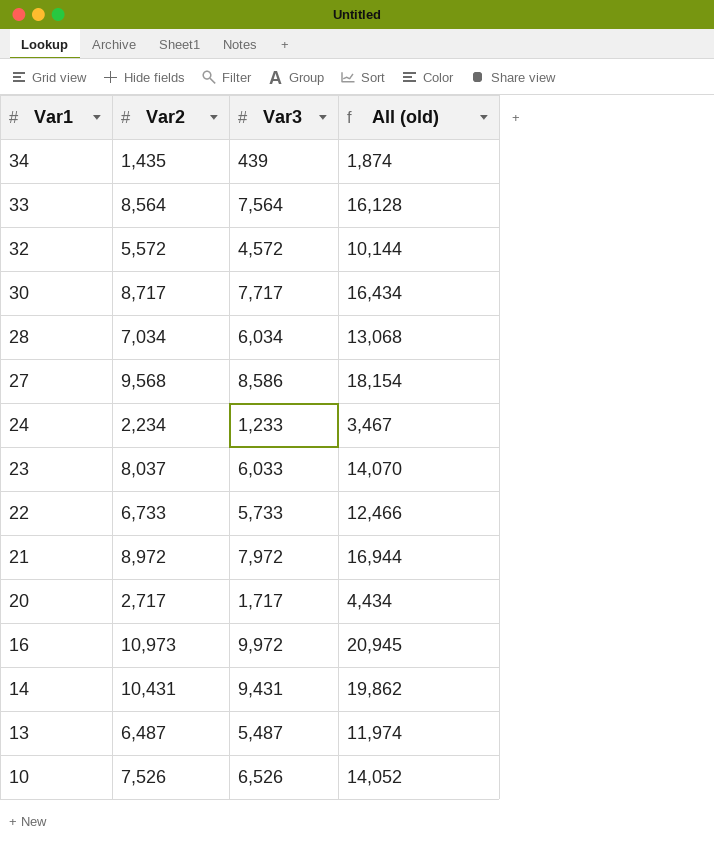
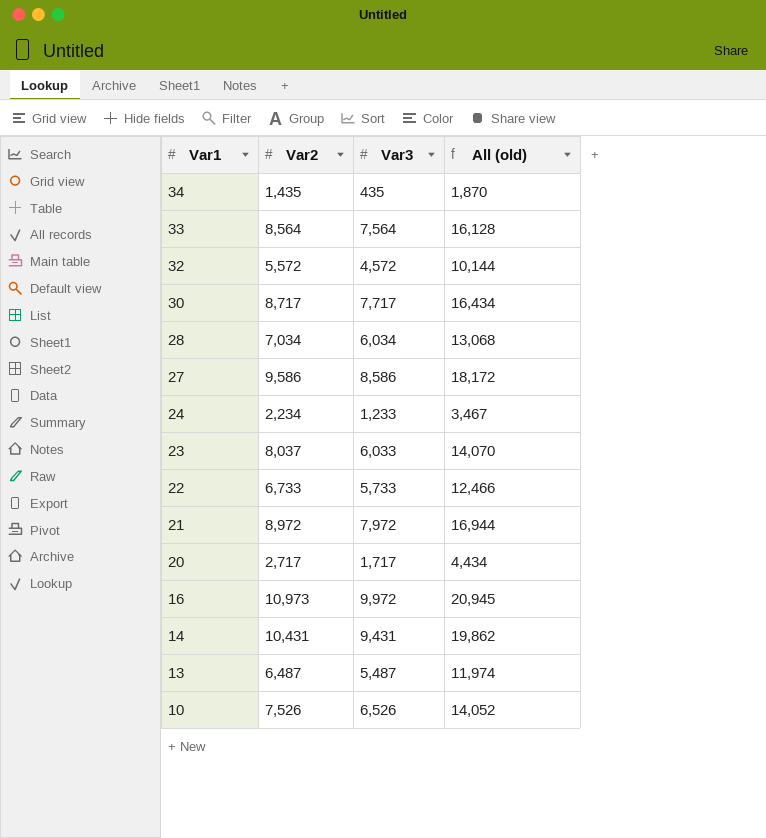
34 | Var3: 439 -> 435
34 | All (old): 1,874 -> 1,870
27 | Var2: 9,568 -> 9,586
27 | All (old): 18,154 -> 18,172

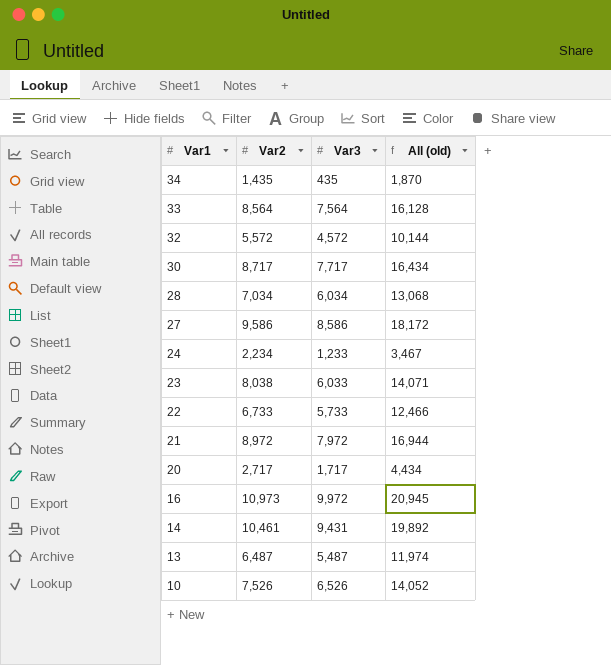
23 | Var2: 8,037 -> 8,038
23 | All (old): 14,070 -> 14,071
14 | Var2: 10,431 -> 10,461
14 | All (old): 19,862 -> 19,892

